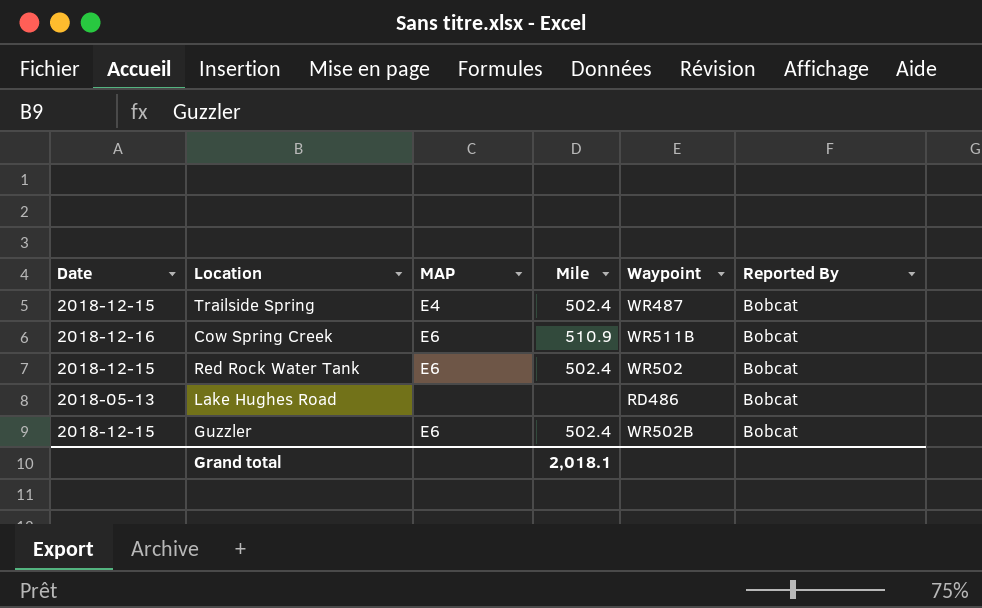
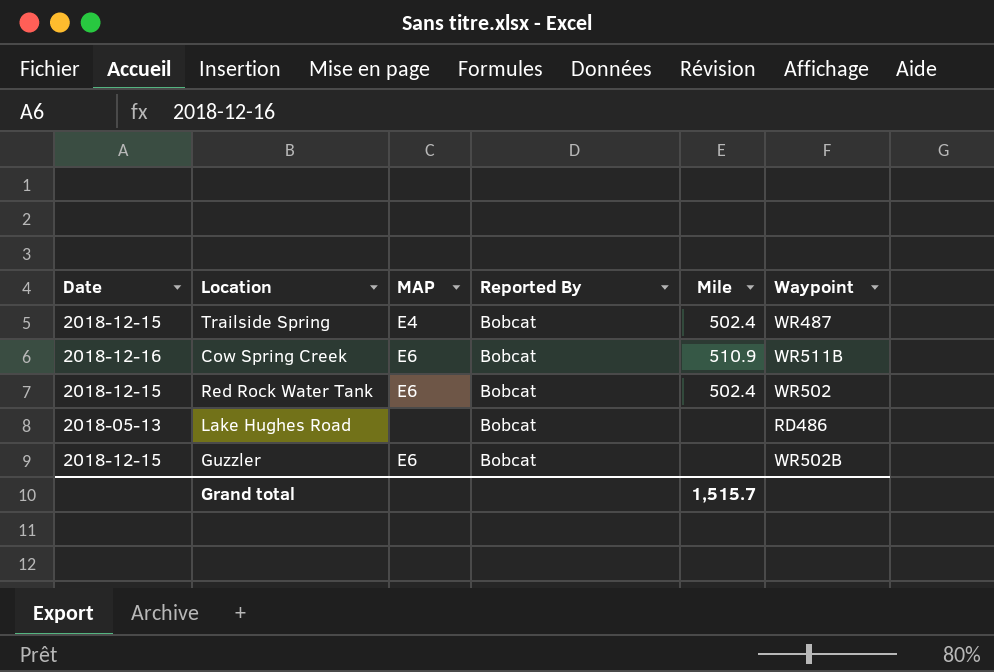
column Reported By | position: 6 -> 4
Guzzler | Mile: 502.4 -> none
Grand total | Mile: 2,018.1 -> 1,515.7

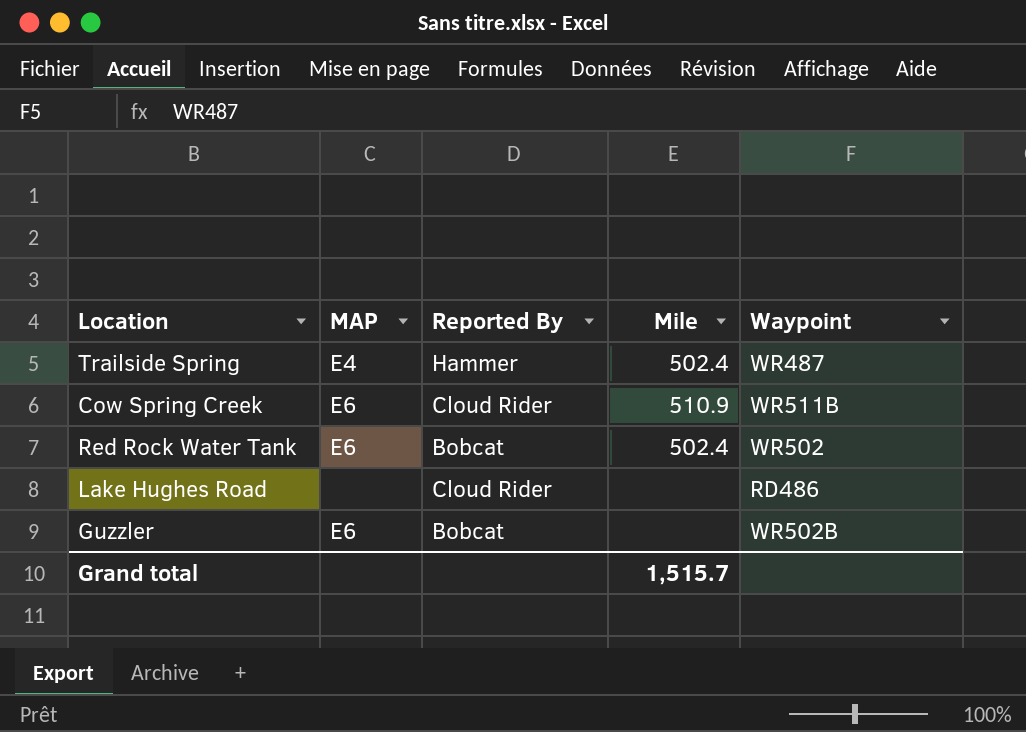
column Date | position: 1 -> none
Trailside Spring | Reported By: Bobcat -> Hammer
Cow Spring Creek | Reported By: Bobcat -> Cloud Rider
Lake Hughes Road | Reported By: Bobcat -> Cloud Rider

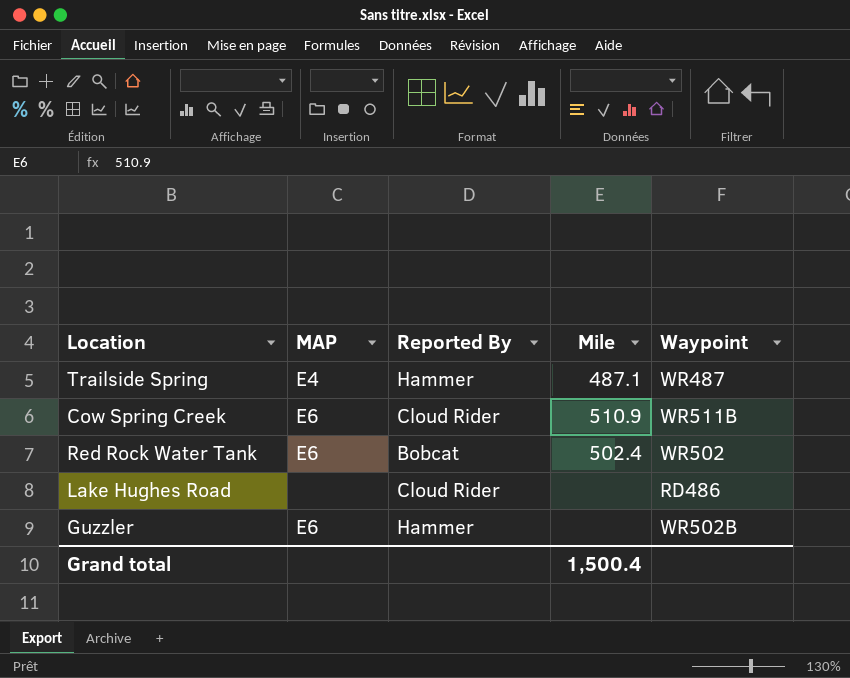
Trailside Spring | Mile: 502.4 -> 487.1
Guzzler | Reported By: Bobcat -> Hammer
Grand total | Mile: 1,515.7 -> 1,500.4

